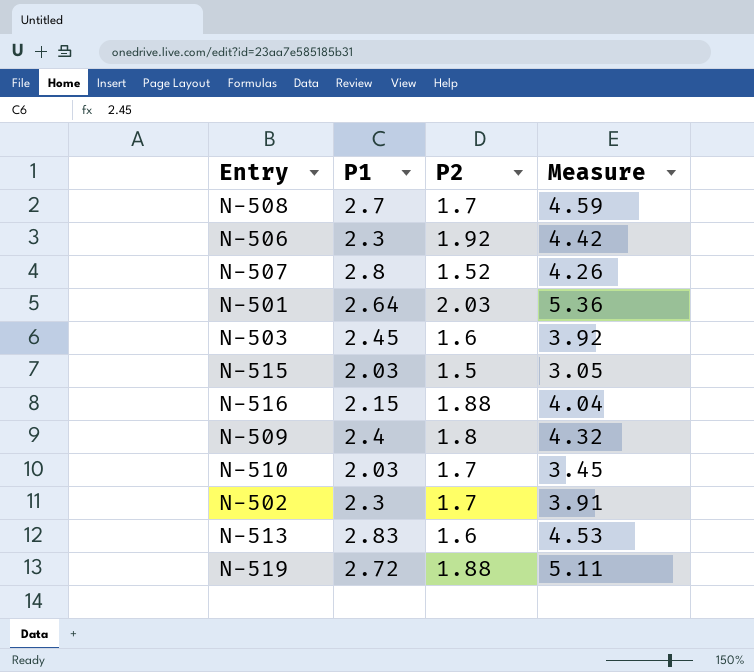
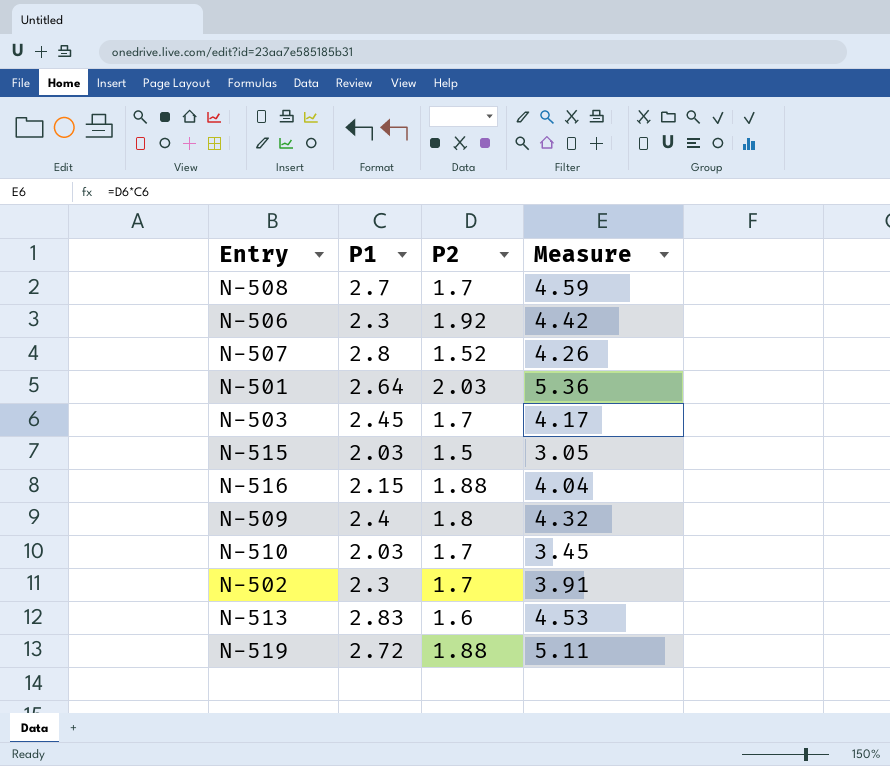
N-503 | P2: 1.6 -> 1.7
N-503 | Measure: 3.92 -> 4.17

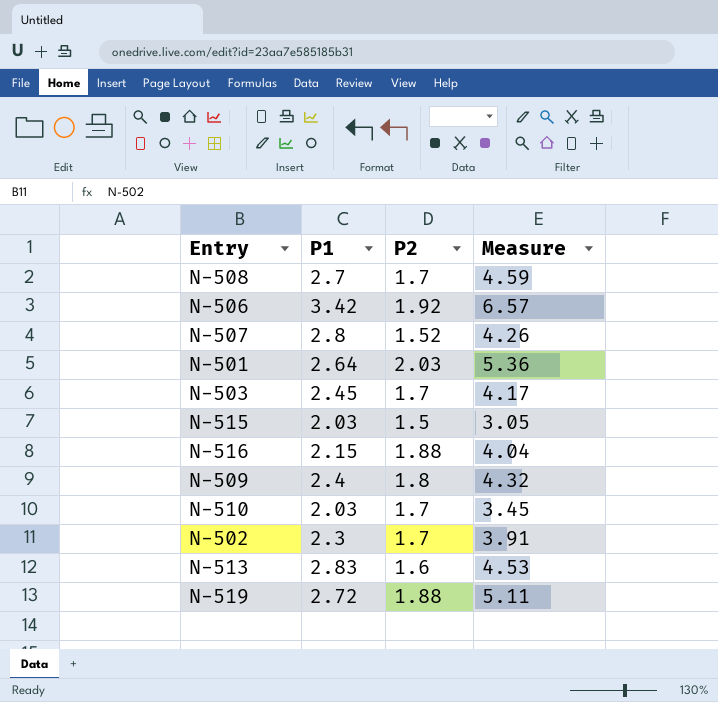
N-506 | P1: 2.3 -> 3.42
N-506 | Measure: 4.42 -> 6.57

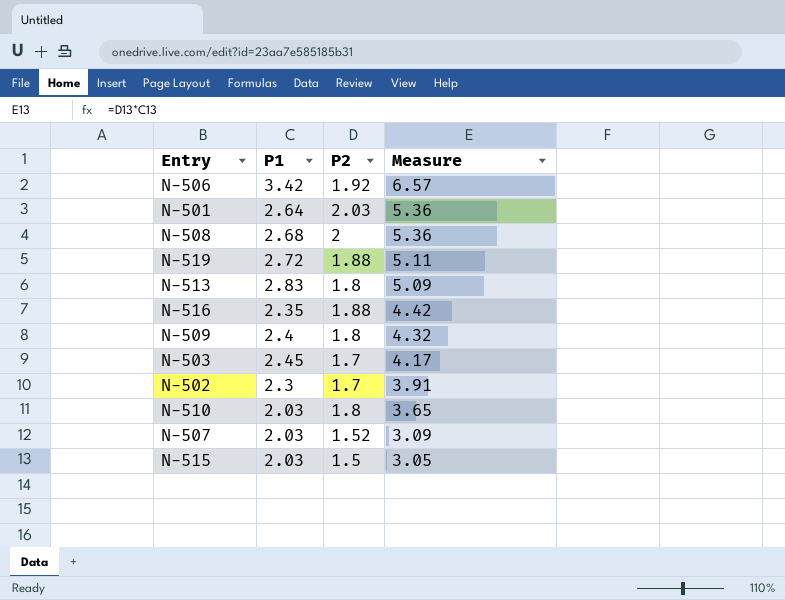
row order: none -> Measure descending
N-508 | P1: 2.7 -> 2.68
N-508 | P2: 1.7 -> 2
N-508 | Measure: 4.59 -> 5.36
N-513 | P2: 1.6 -> 1.8
N-513 | Measure: 4.53 -> 5.09
N-516 | P1: 2.15 -> 2.35
N-516 | Measure: 4.04 -> 4.42
N-510 | P2: 1.7 -> 1.8
N-510 | Measure: 3.45 -> 3.65
N-507 | P1: 2.8 -> 2.03
N-507 | Measure: 4.26 -> 3.09

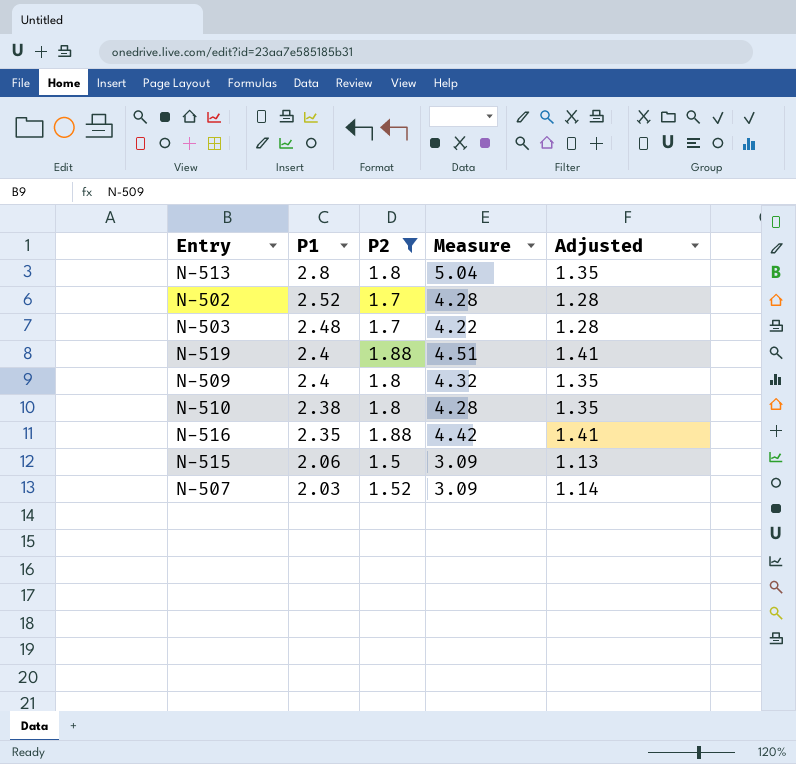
filter: none -> P2 <= 1.88
row order: Measure descending -> P1 descending
column Adjusted | formula: none -> [P2] * 0.75
N-513 | P1: 2.83 -> 2.8
N-513 | Measure: 5.09 -> 5.04
N-502 | P1: 2.3 -> 2.52
N-502 | Measure: 3.91 -> 4.28
N-503 | P1: 2.45 -> 2.48
N-503 | Measure: 4.17 -> 4.22
N-519 | P1: 2.72 -> 2.4
N-519 | Measure: 5.11 -> 4.51
N-510 | P1: 2.03 -> 2.38
N-510 | Measure: 3.65 -> 4.28
N-515 | P1: 2.03 -> 2.06
N-515 | Measure: 3.05 -> 3.09

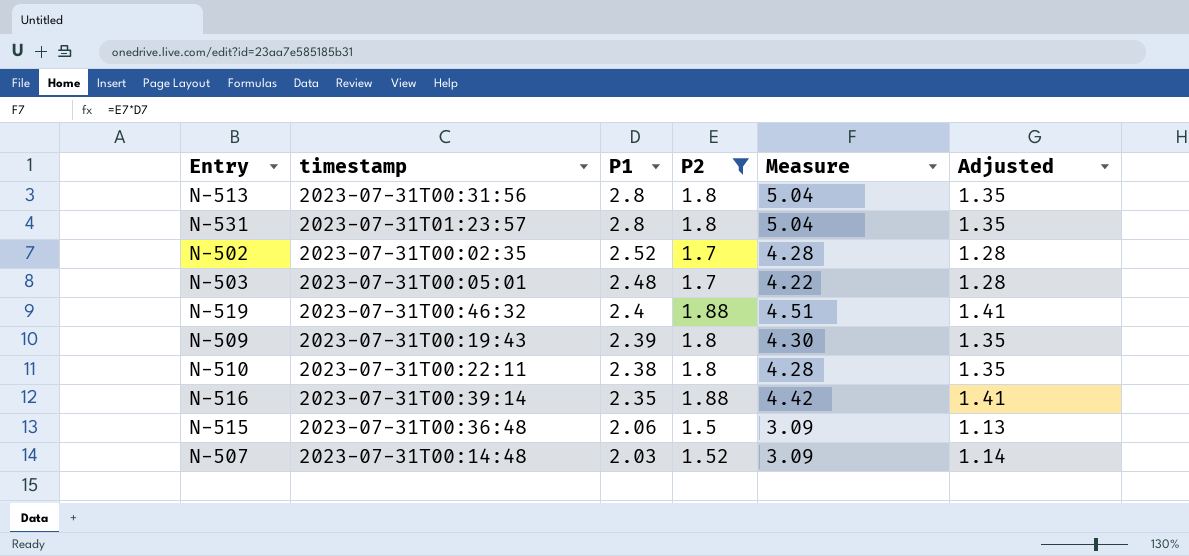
column timestamp | position: none -> 2
row N-531: none -> 2023-07-31T01:23:57 | 2.8 | 1.8 | 5.04 | 1.35
N-509 | P1: 2.4 -> 2.39
N-509 | Measure: 4.32 -> 4.30

